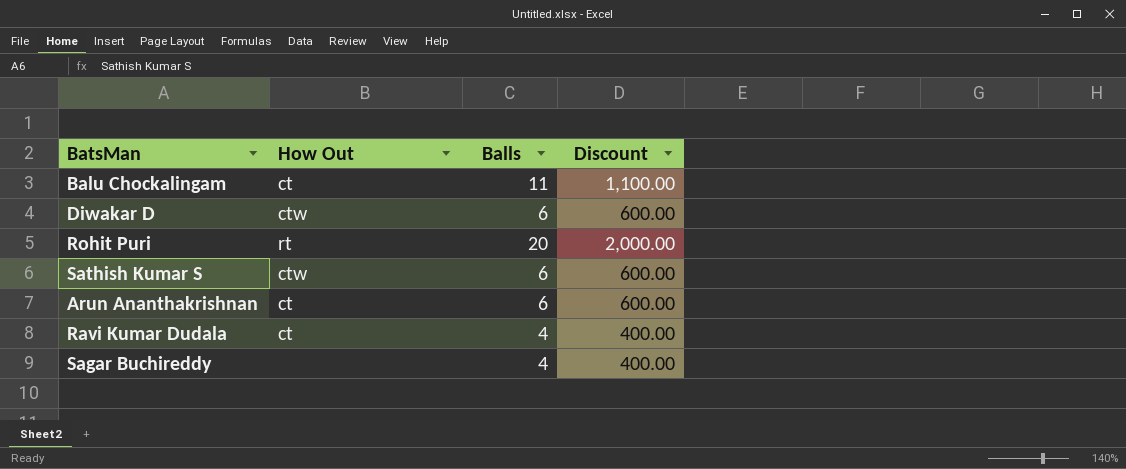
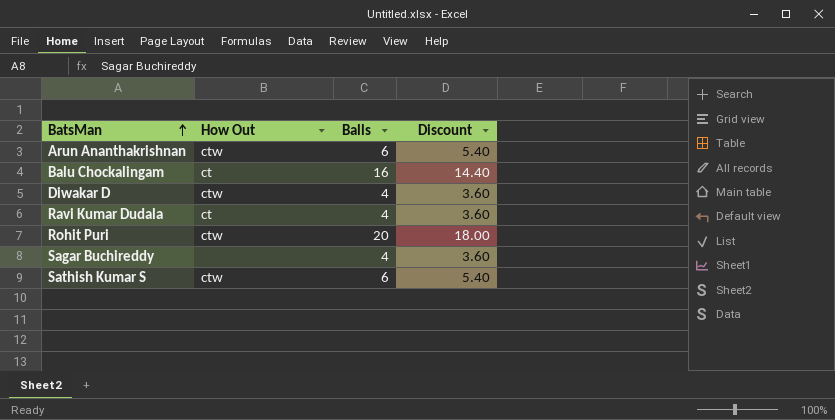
row order: none -> BatsMan ascending
column Discount | formula: [Balls] * 100 -> [Balls] * 0.9
Arun Ananthakrishnan | How Out: ct -> ctw
Balu Chockalingam | Balls: 11 -> 16
Diwakar D | Balls: 6 -> 4
Rohit Puri | How Out: rt -> ctw

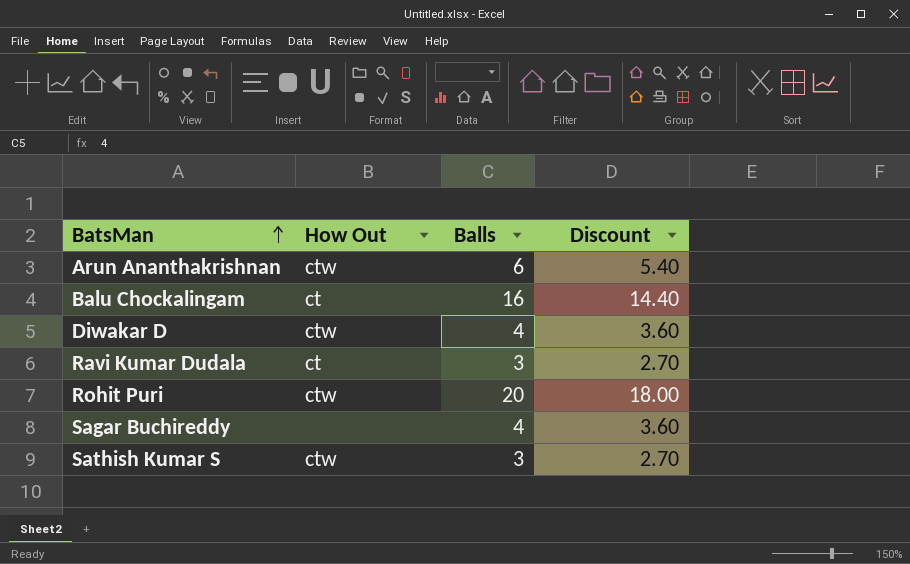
Ravi Kumar Dudala | Balls: 4 -> 3
Ravi Kumar Dudala | Discount: 3.60 -> 2.70
Sathish Kumar S | Balls: 6 -> 3
Sathish Kumar S | Discount: 5.40 -> 2.70

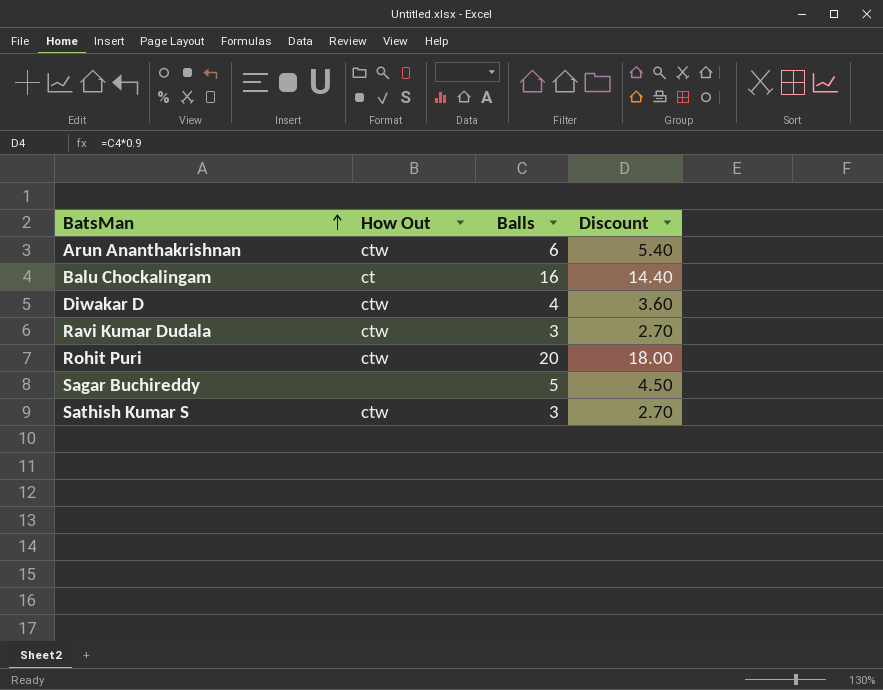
Ravi Kumar Dudala | How Out: ct -> ctw
Sagar Buchireddy | Balls: 4 -> 5
Sagar Buchireddy | Discount: 3.60 -> 4.50

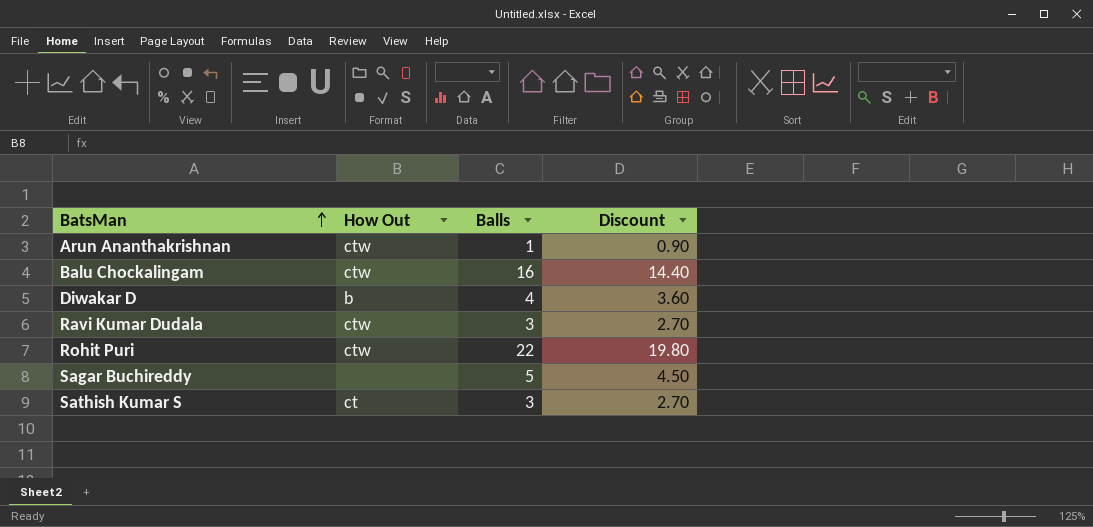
Arun Ananthakrishnan | Balls: 6 -> 1
Arun Ananthakrishnan | Discount: 5.40 -> 0.90
Balu Chockalingam | How Out: ct -> ctw
Diwakar D | How Out: ctw -> b
Rohit Puri | Balls: 20 -> 22
Rohit Puri | Discount: 18.00 -> 19.80
Sathish Kumar S | How Out: ctw -> ct

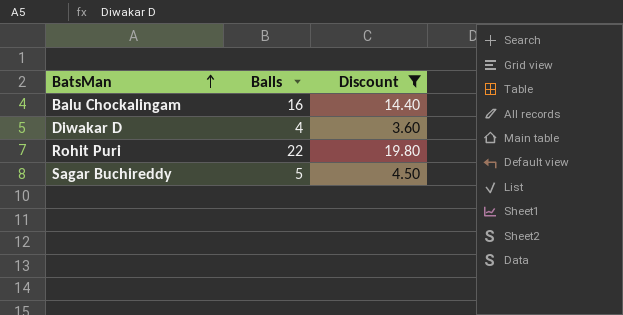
filter: none -> Discount >= 3.60
column How Out | position: 2 -> none

